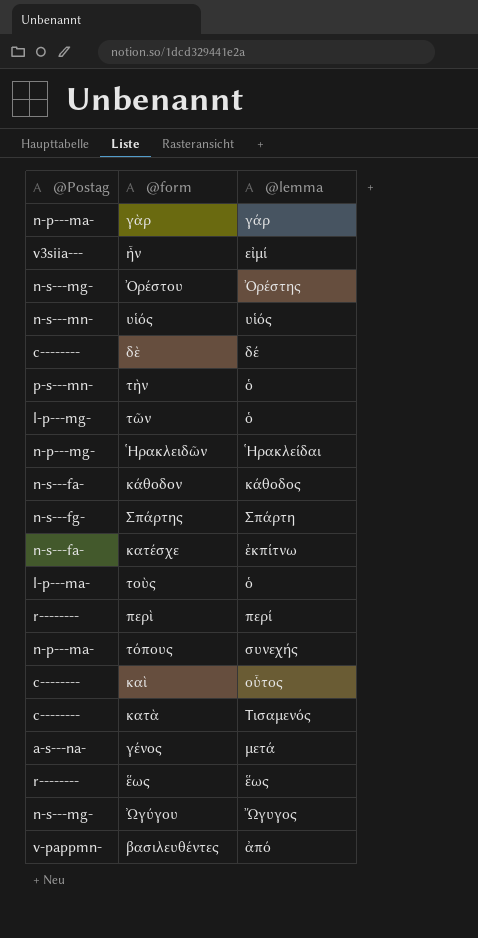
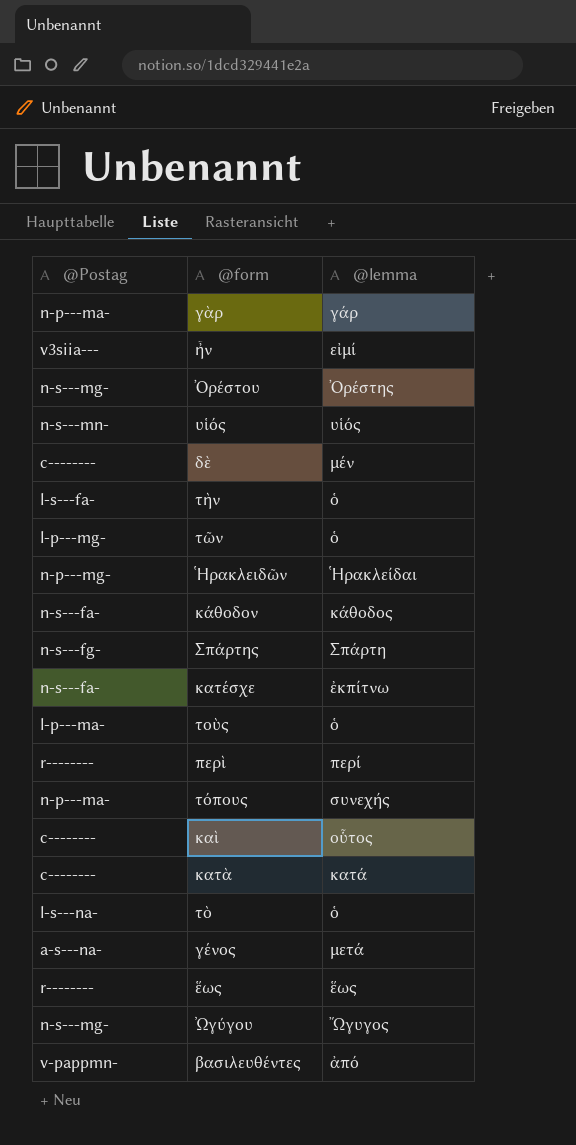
δὲ | @lemma: δέ -> μέν
τὴν | @Postag: p-s---mn- -> l-s---fa-
κατὰ | @lemma: Τισαμενός -> κατά
row τὸ: none -> l-s---na- | ὁ

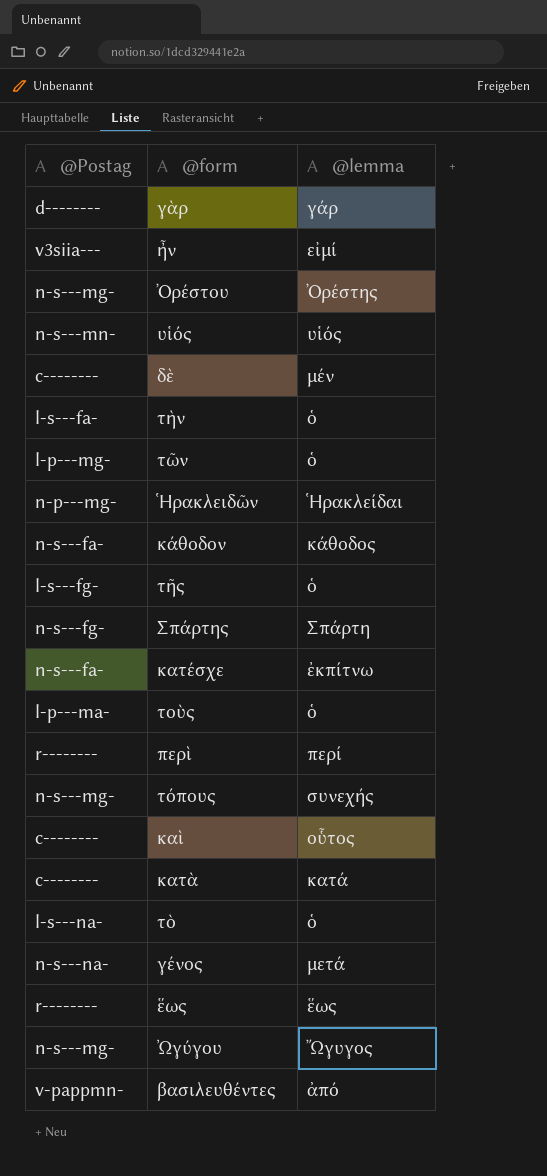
γὰρ | @Postag: n-p---ma- -> d--------
row τῆς: none -> l-s---fg- | ὁ
τόπους | @Postag: n-p---ma- -> n-s---mg-
γένος | @Postag: a-s---na- -> n-s---na-

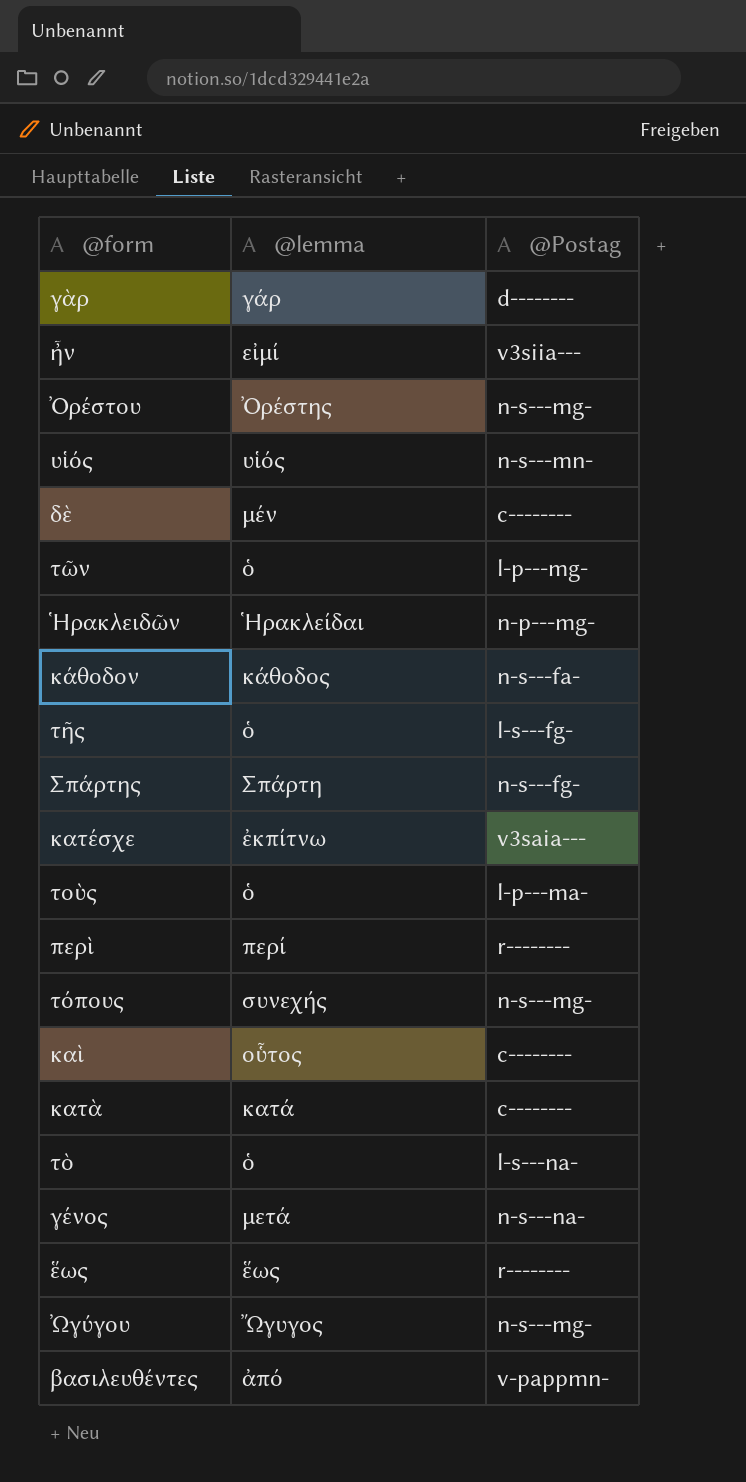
column @Postag | position: 1 -> 3
row τὴν: l-s---fa- | ὁ -> none
κατέσχε | @Postag: n-s---fa- -> v3saia---

